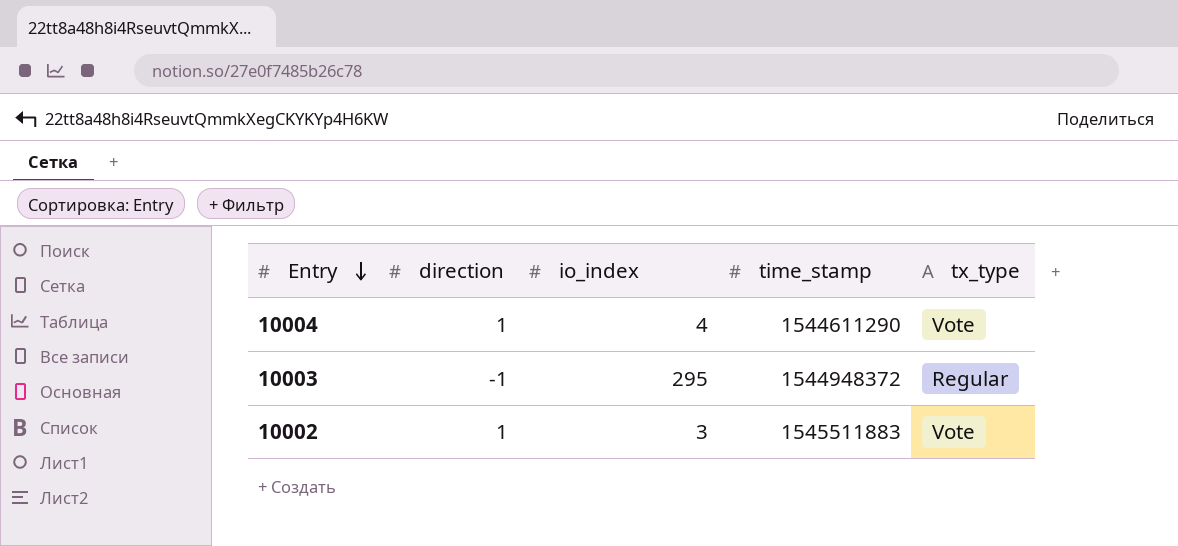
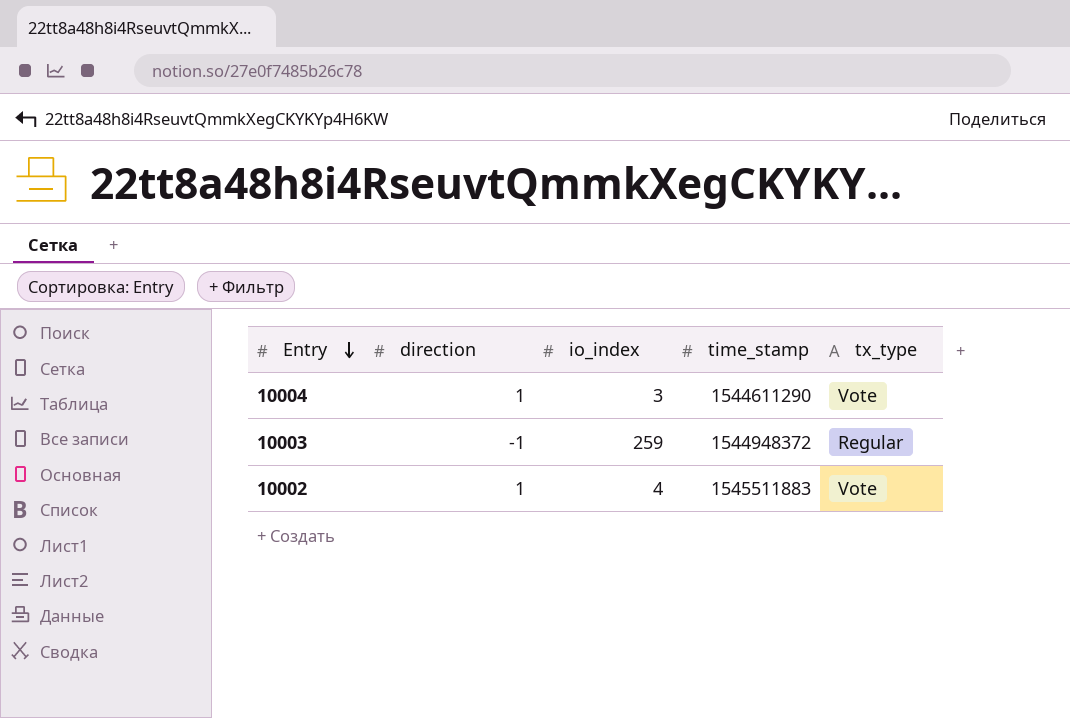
10004 | io_index: 4 -> 3
10003 | io_index: 295 -> 259
10002 | io_index: 3 -> 4

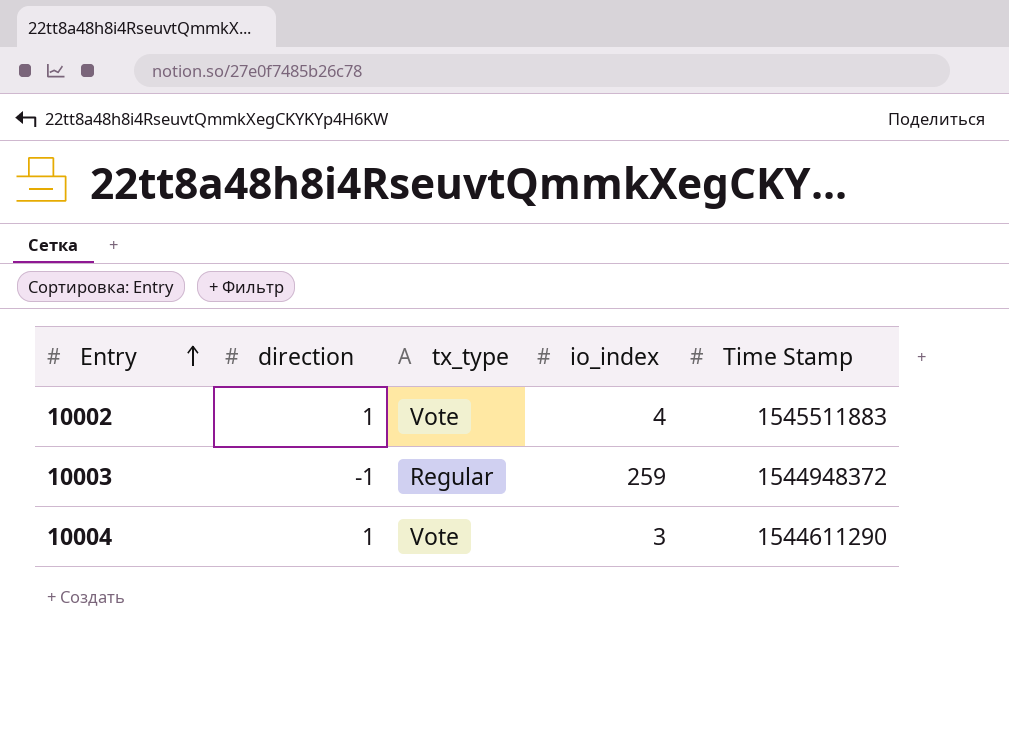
row order: Entry descending -> Entry ascending
column tx_type | position: 5 -> 3
column name: time_stamp -> Time Stamp

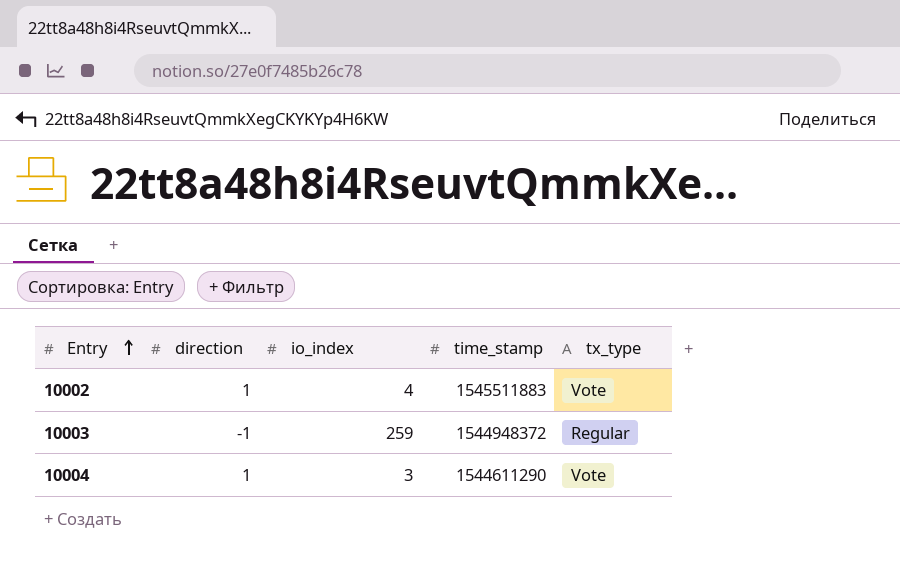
column name: Time Stamp -> time_stamp
column tx_type | position: 3 -> 5

